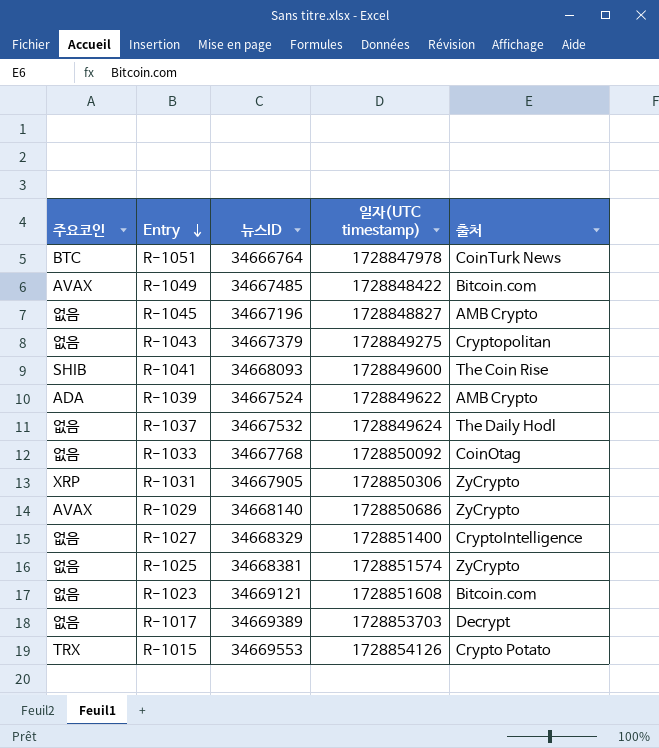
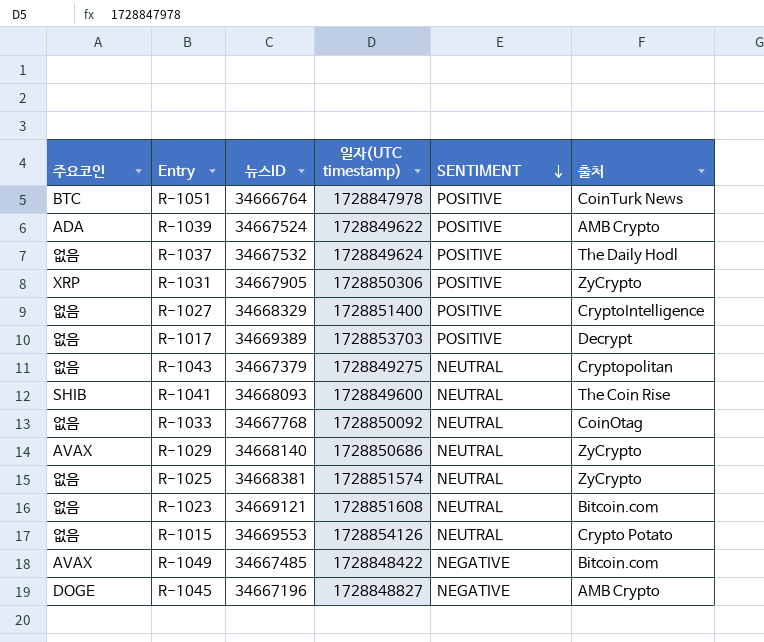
row order: Entry descending -> SENTIMENT descending
column SENTIMENT | position: none -> 5
R-1015 | 주요코인: TRX -> 없음
R-1045 | 주요코인: 없음 -> DOGE

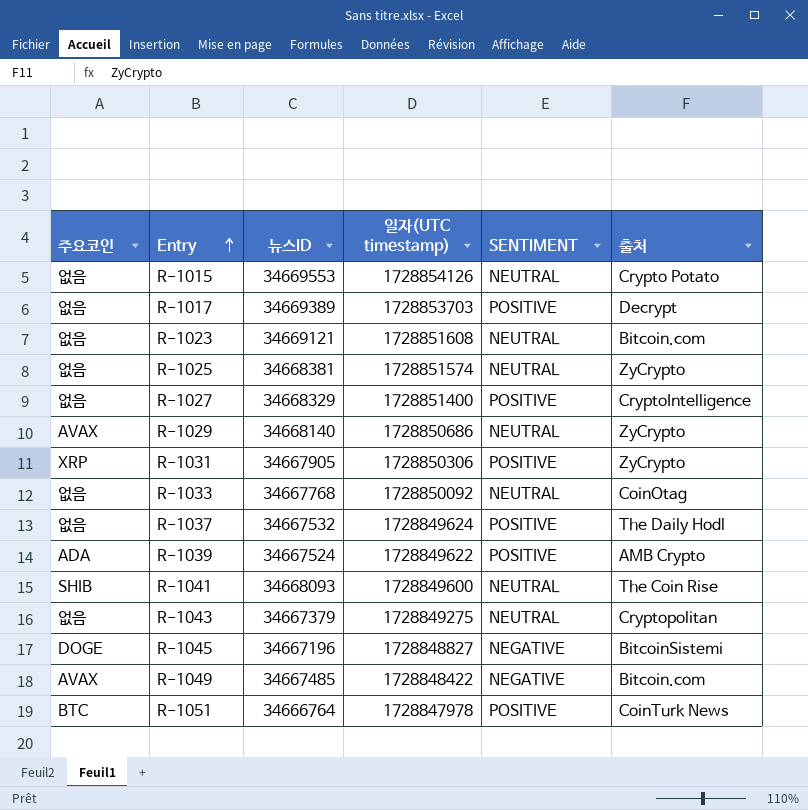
row order: SENTIMENT descending -> Entry ascending
R-1045 | 출처: AMB Crypto -> BitcoinSistemi

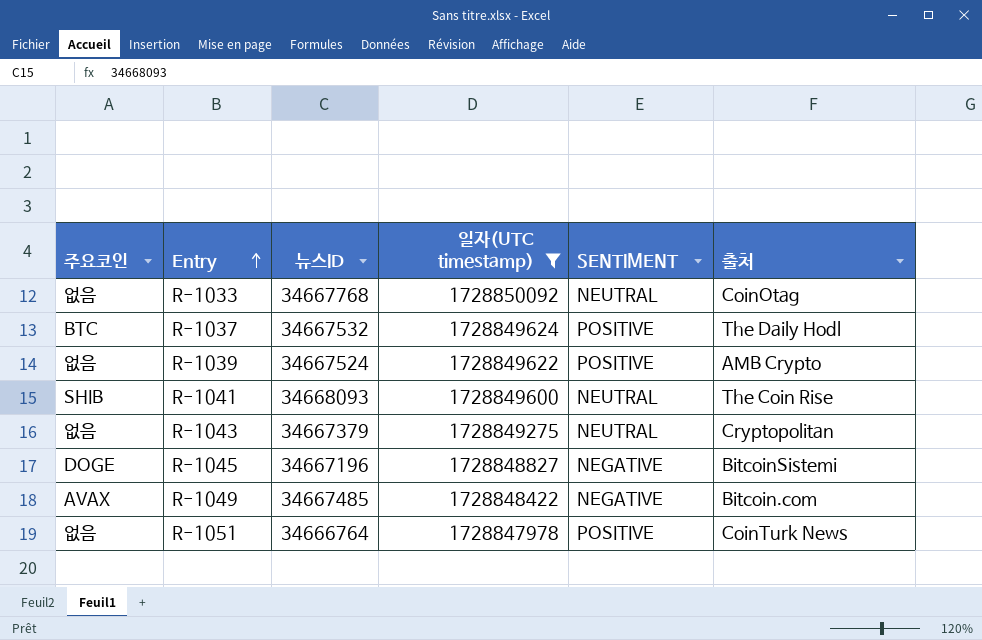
filter: none -> 일자(UTC timestamp) <= 1728850092
R-1037 | 주요코인: 없음 -> BTC
R-1039 | 주요코인: ADA -> 없음
R-1051 | 주요코인: BTC -> 없음

